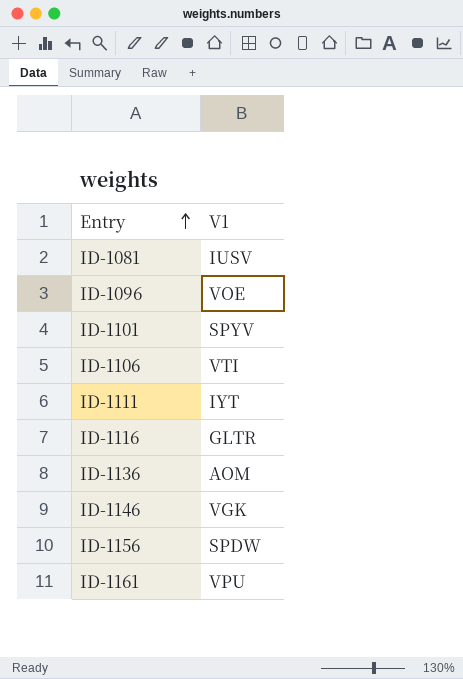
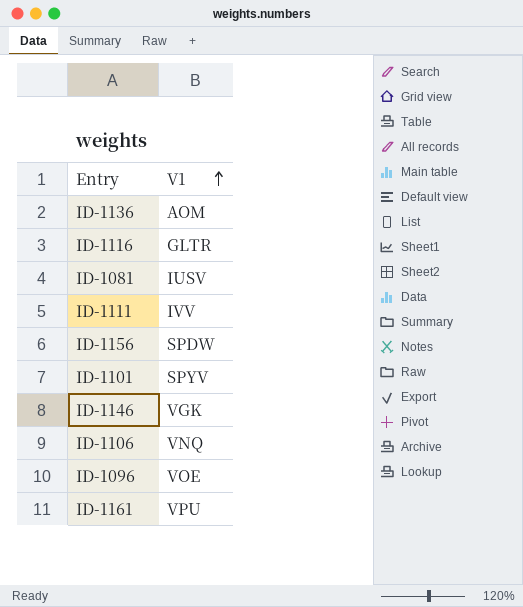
row order: Entry ascending -> V1 ascending
ID-1111 | V1: IYT -> IVV
ID-1106 | V1: VTI -> VNQ

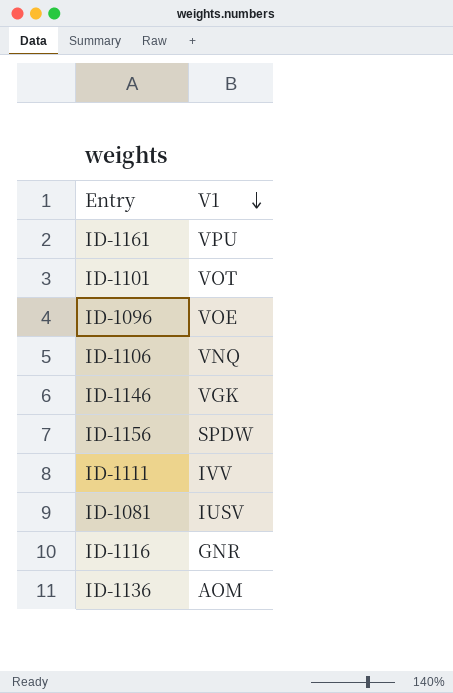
row order: V1 ascending -> V1 descending
ID-1101 | V1: SPYV -> VOT
ID-1116 | V1: GLTR -> GNR

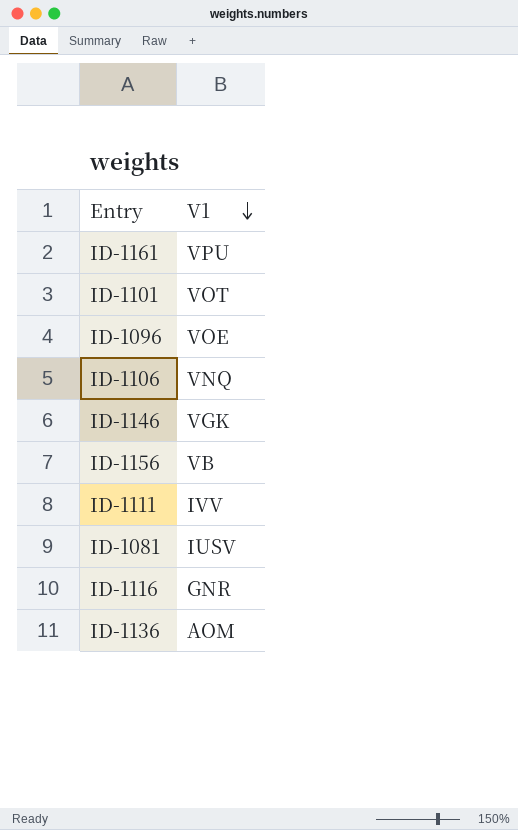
ID-1156 | V1: SPDW -> VB

